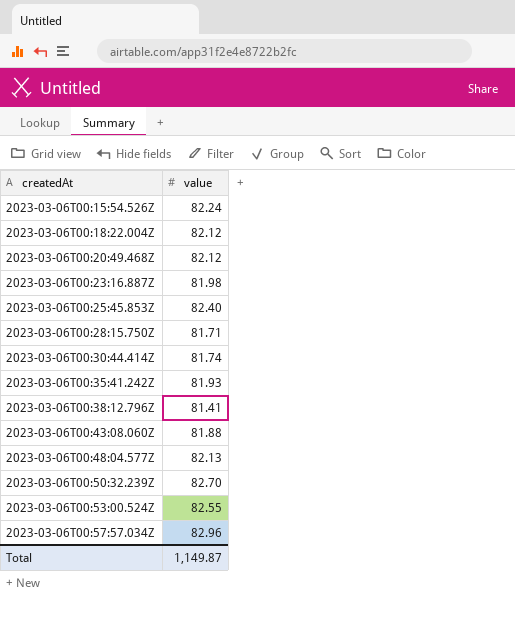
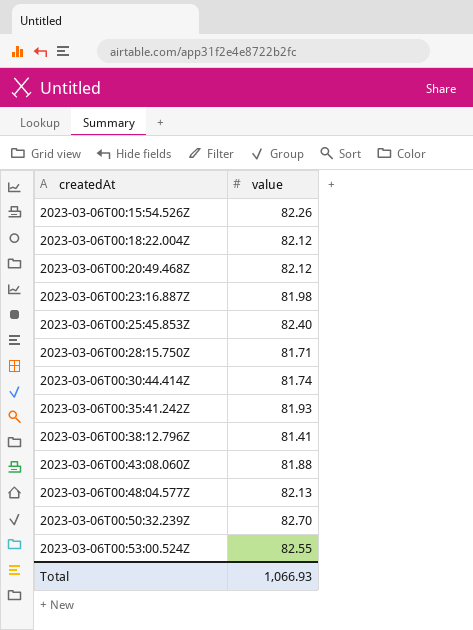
row 2023-03-06T00:57:57.034Z: 82.96 -> none
2023-03-06T00:15:54.526Z | value: 82.24 -> 82.26
Total | value: 1,149.87 -> 1,066.93

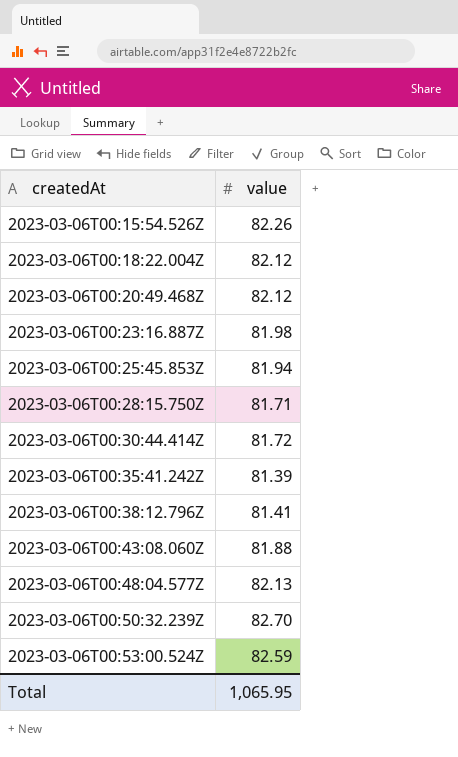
2023-03-06T00:25:45.853Z | value: 82.40 -> 81.94
2023-03-06T00:30:44.414Z | value: 81.74 -> 81.72
2023-03-06T00:35:41.242Z | value: 81.93 -> 81.39
2023-03-06T00:53:00.524Z | value: 82.55 -> 82.59
Total | value: 1,066.93 -> 1,065.95

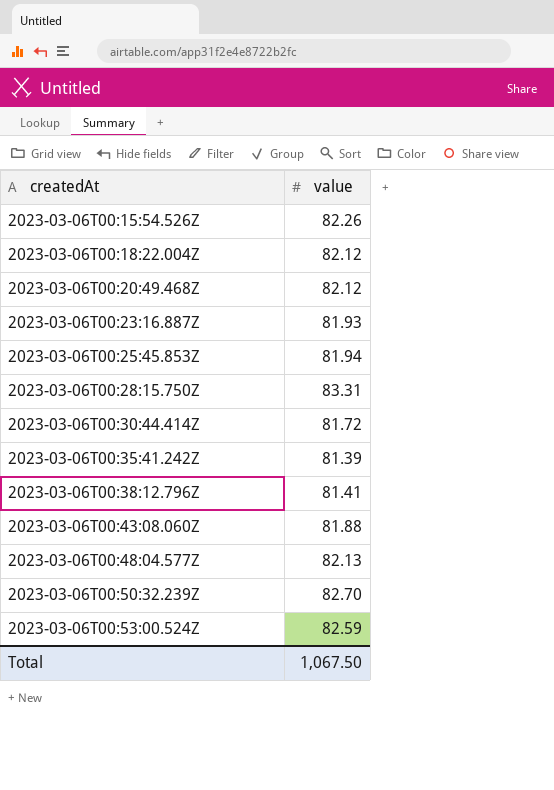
2023-03-06T00:23:16.887Z | value: 81.98 -> 81.93
2023-03-06T00:28:15.750Z | value: 81.71 -> 83.31
Total | value: 1,065.95 -> 1,067.50

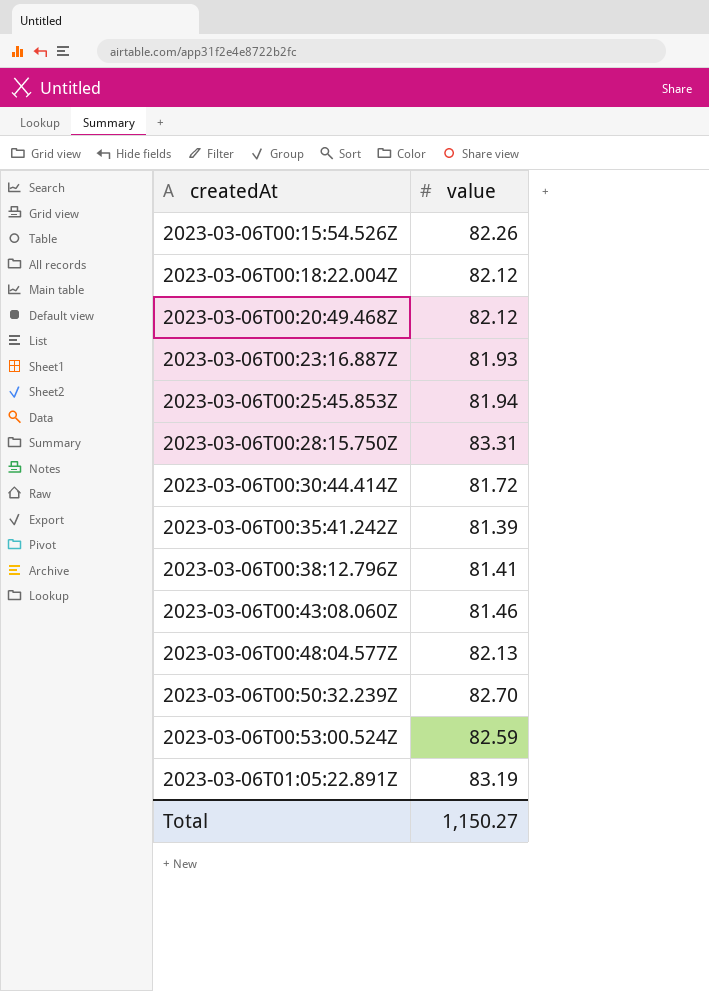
2023-03-06T00:43:08.060Z | value: 81.88 -> 81.46
row 2023-03-06T01:05:22.891Z: none -> 83.19
Total | value: 1,067.50 -> 1,150.27

